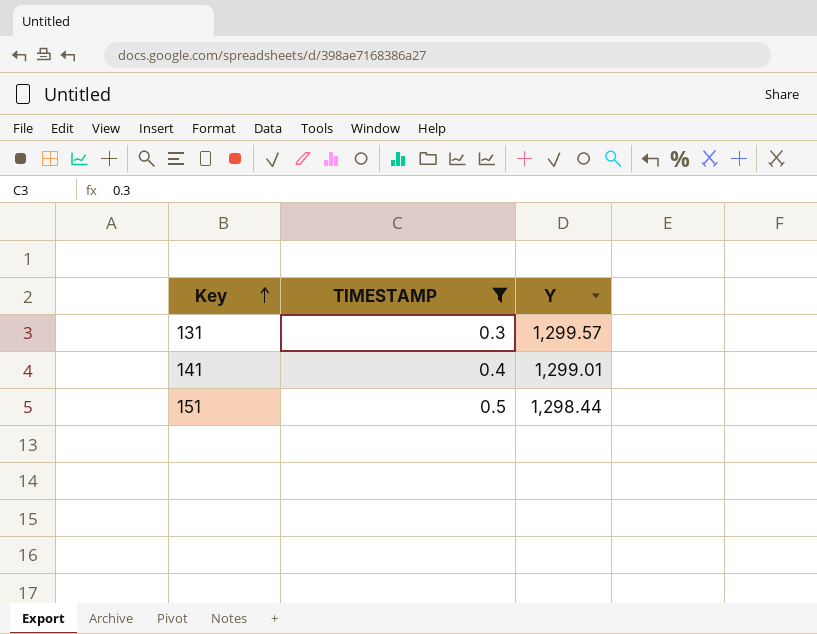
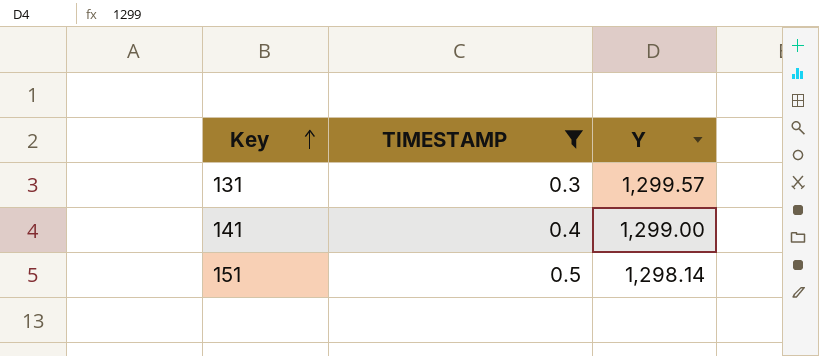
141 | Y: 1,299.01 -> 1,299.00
151 | Y: 1,298.44 -> 1,298.14

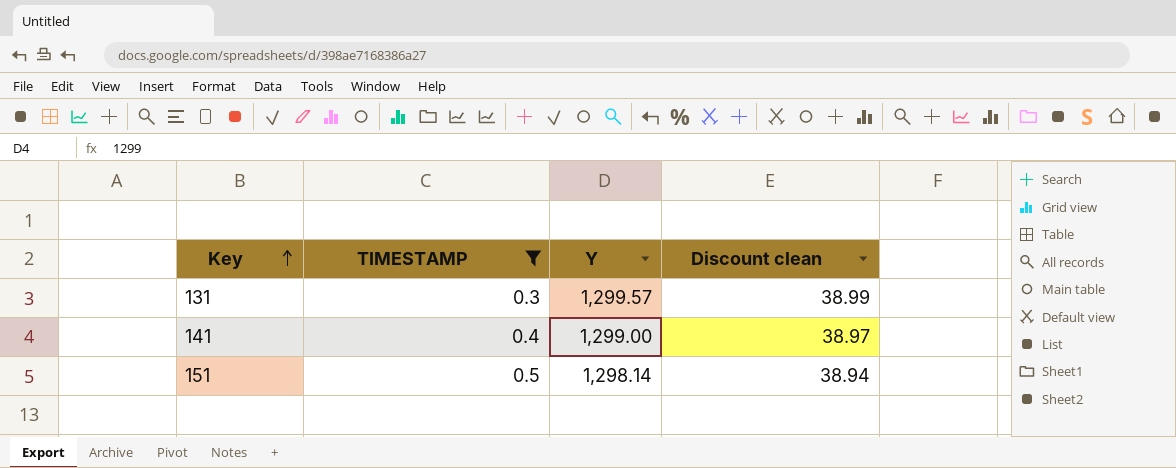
column Discount clean | formula: none -> [Y] * 0.03

